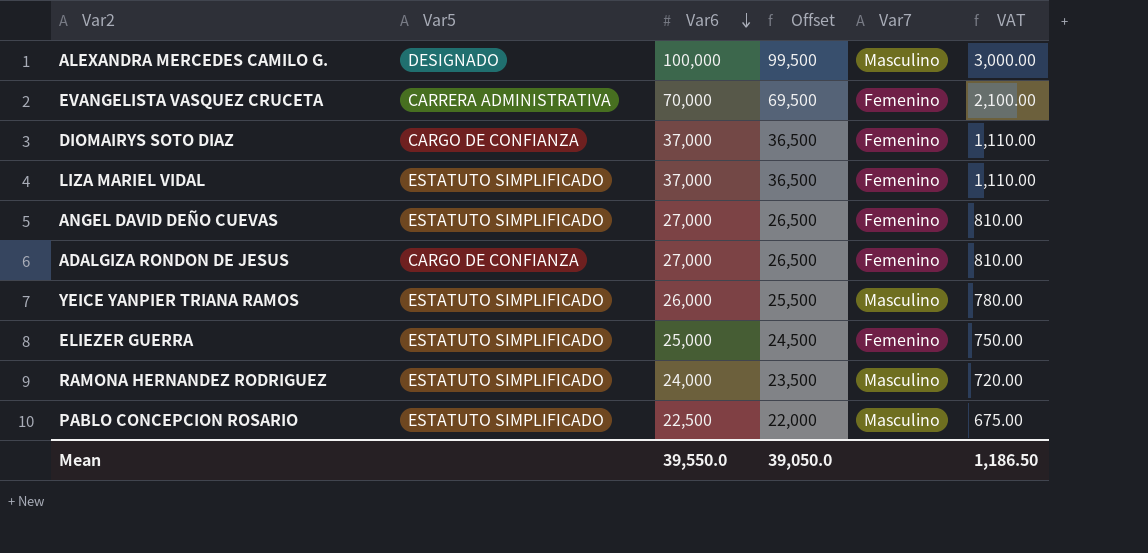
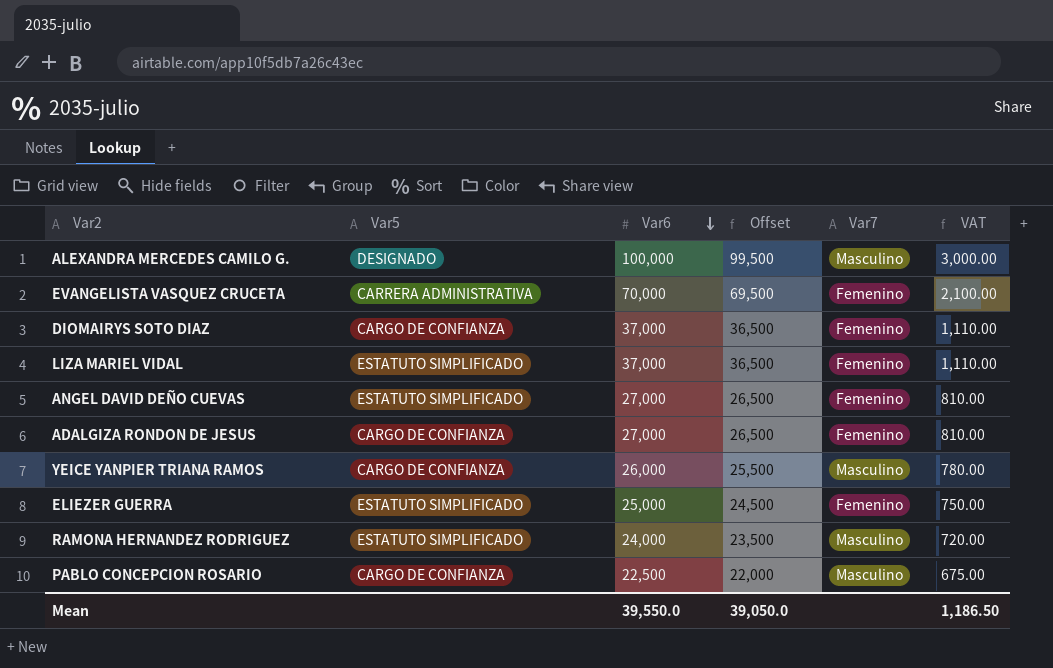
YEICE YANPIER TRIANA RAMOS | Var5: ESTATUTO SIMPLIFICADO -> CARGO DE CONFIANZA
PABLO CONCEPCION ROSARIO | Var5: ESTATUTO SIMPLIFICADO -> CARGO DE CONFIANZA

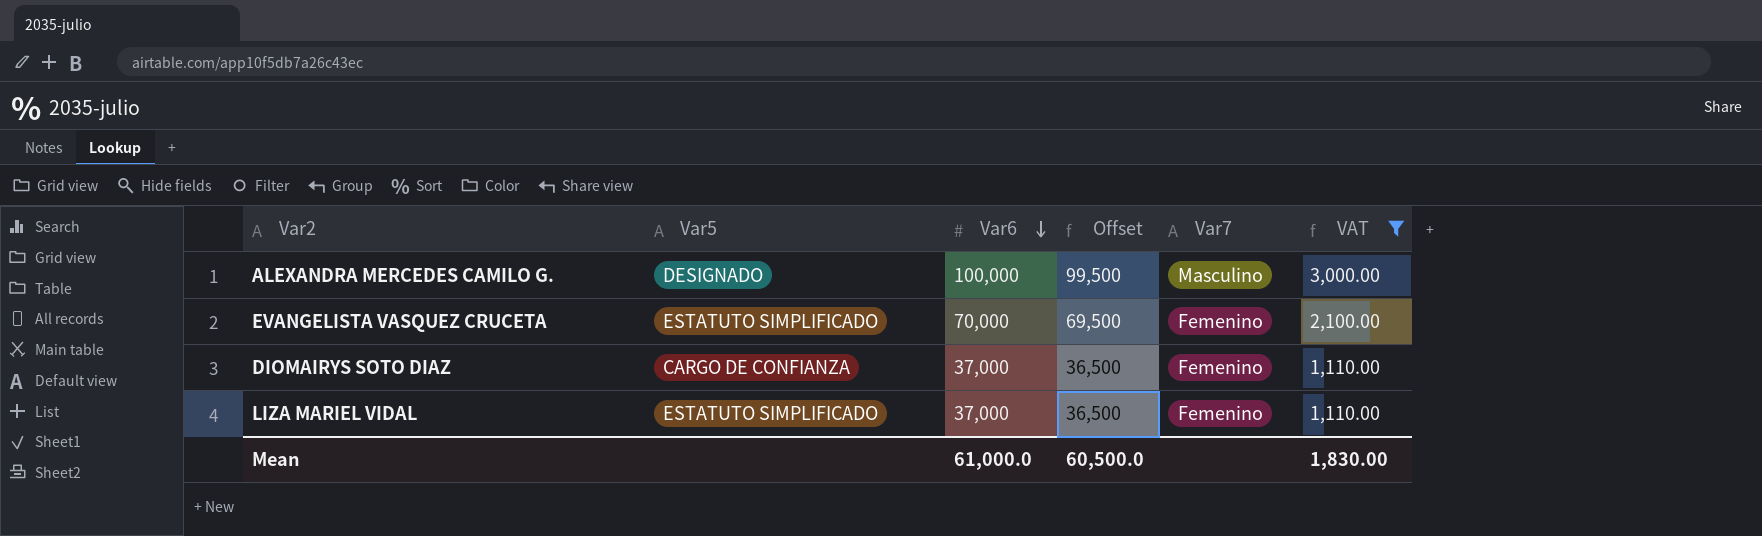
filter: none -> VAT >= 1,110.00
EVANGELISTA VASQUEZ CRUCETA | Var5: CARRERA ADMINISTRATIVA -> ESTATUTO SIMPLIFICADO
Mean | Var6: 39,550.0 -> 61,000.0
Mean | Offset: 39,050.0 -> 60,500.0
Mean | VAT: 1,186.50 -> 1,830.00

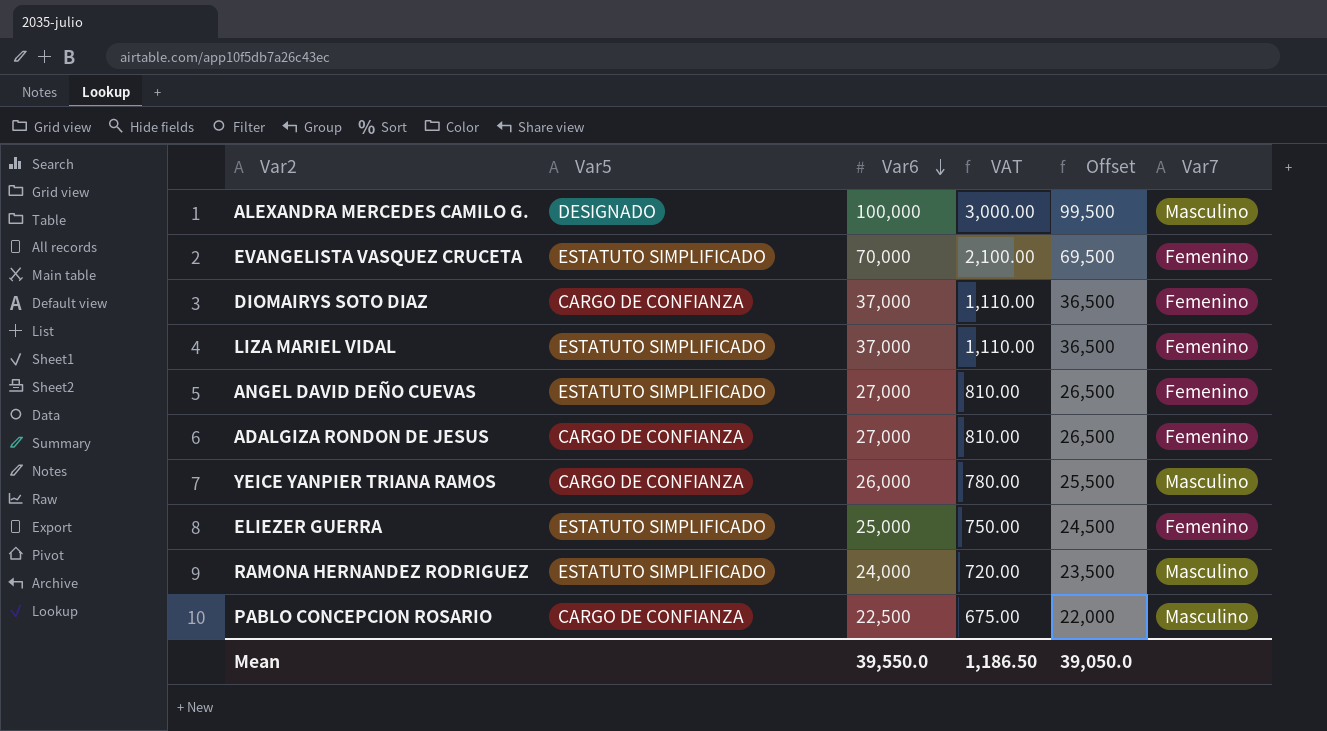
filter: VAT >= 1,110.00 -> none
column VAT | position: 6 -> 4
Mean | Var6: 61,000.0 -> 39,550.0
Mean | VAT: 1,830.00 -> 1,186.50
Mean | Offset: 60,500.0 -> 39,050.0

